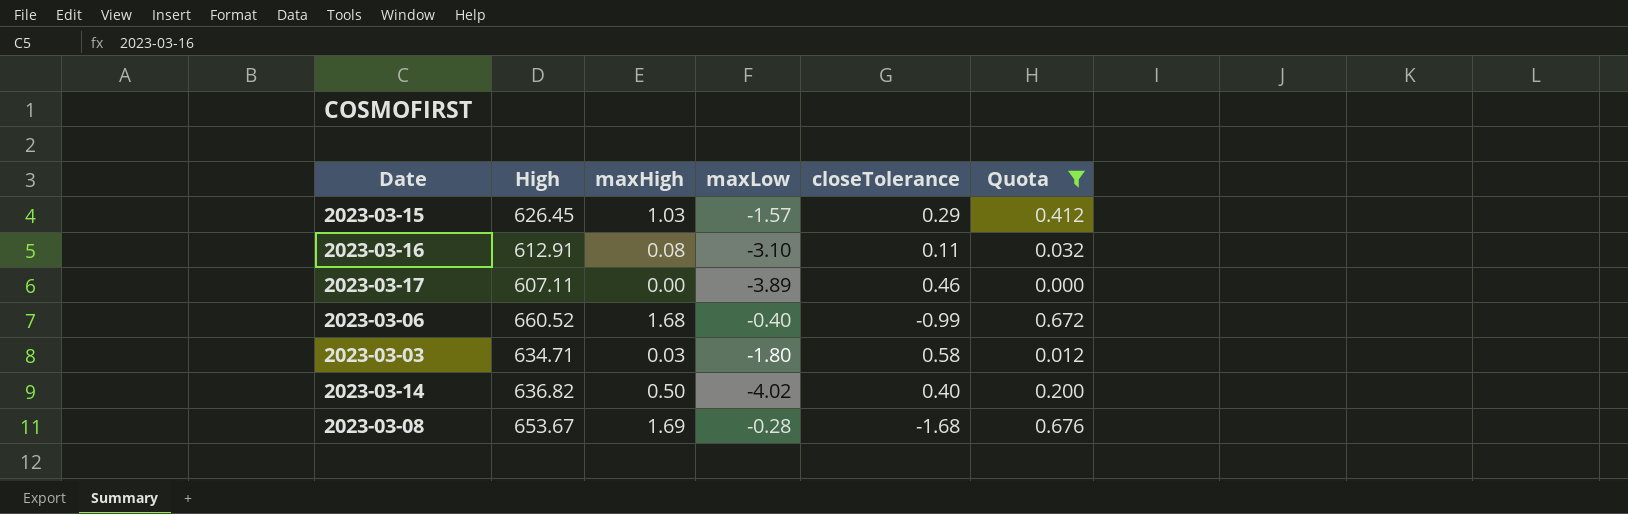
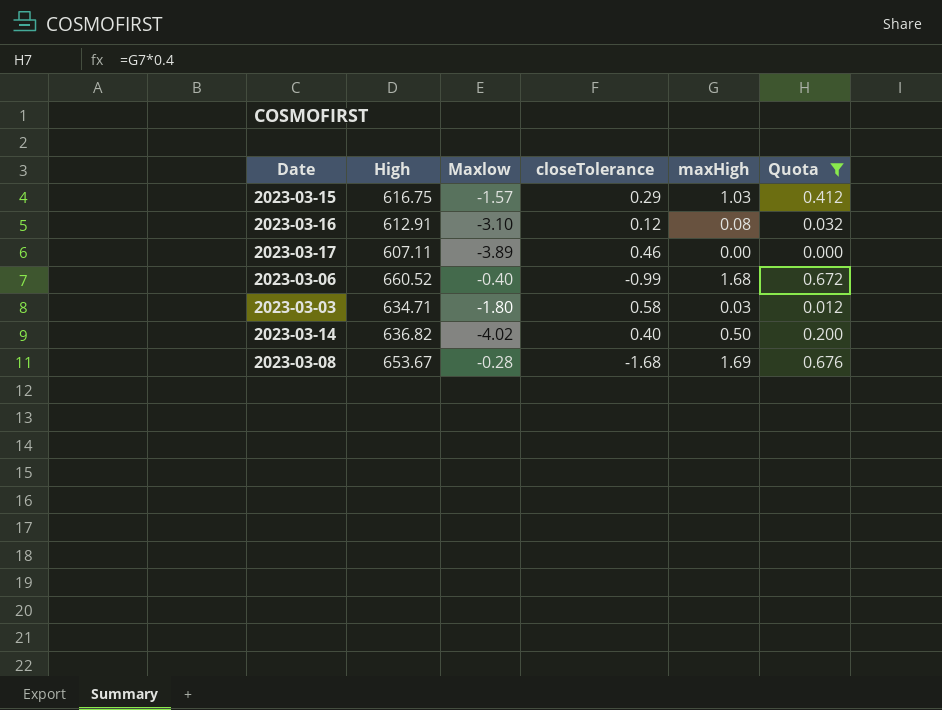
column name: maxLow -> Maxlow
column maxHigh | position: 3 -> 5
2023-03-15 | High: 626.45 -> 616.75
2023-03-16 | closeTolerance: 0.11 -> 0.12

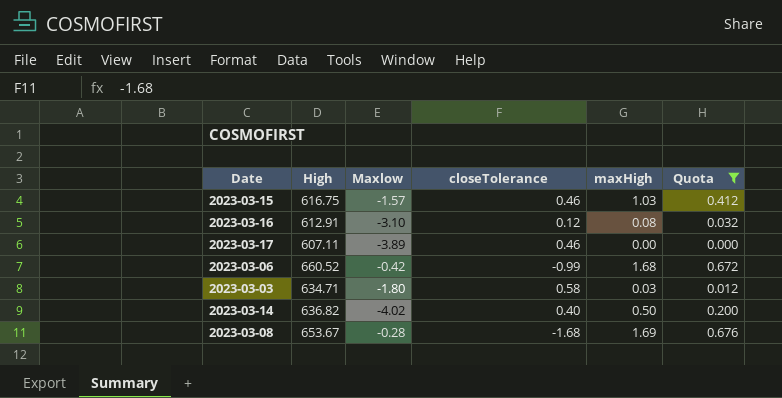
2023-03-15 | closeTolerance: 0.29 -> 0.46
2023-03-06 | Maxlow: -0.40 -> -0.42

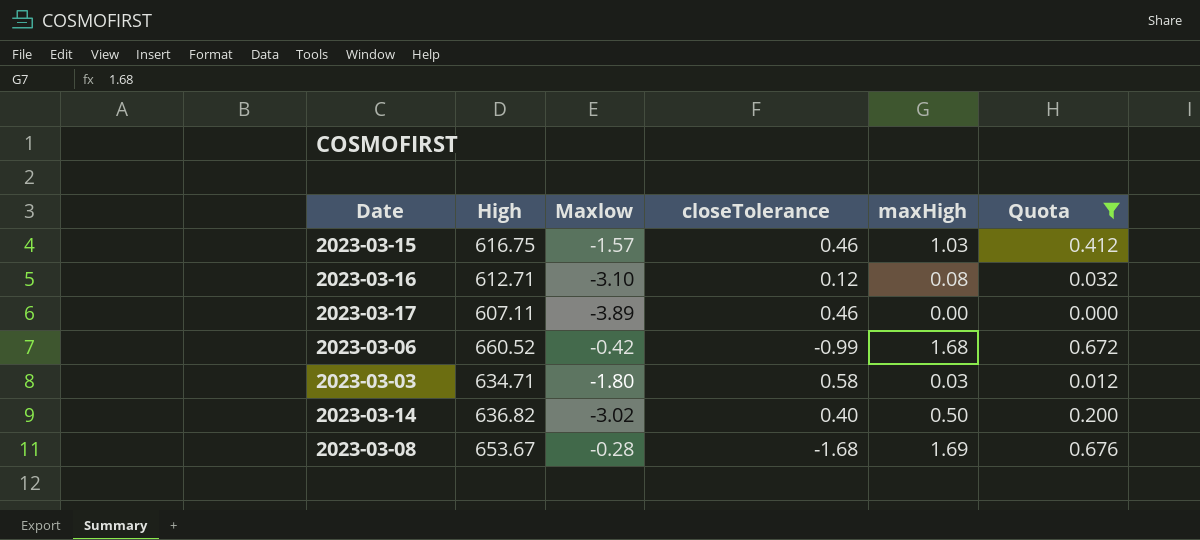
2023-03-16 | High: 612.91 -> 612.71
2023-03-14 | Maxlow: -4.02 -> -3.02

